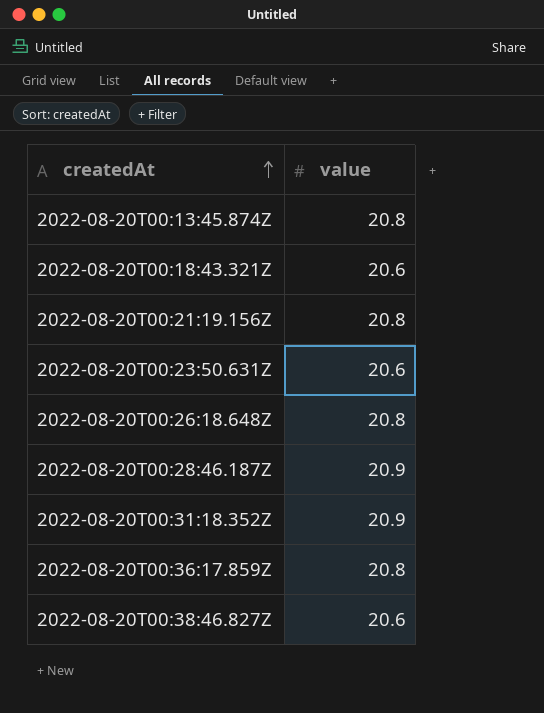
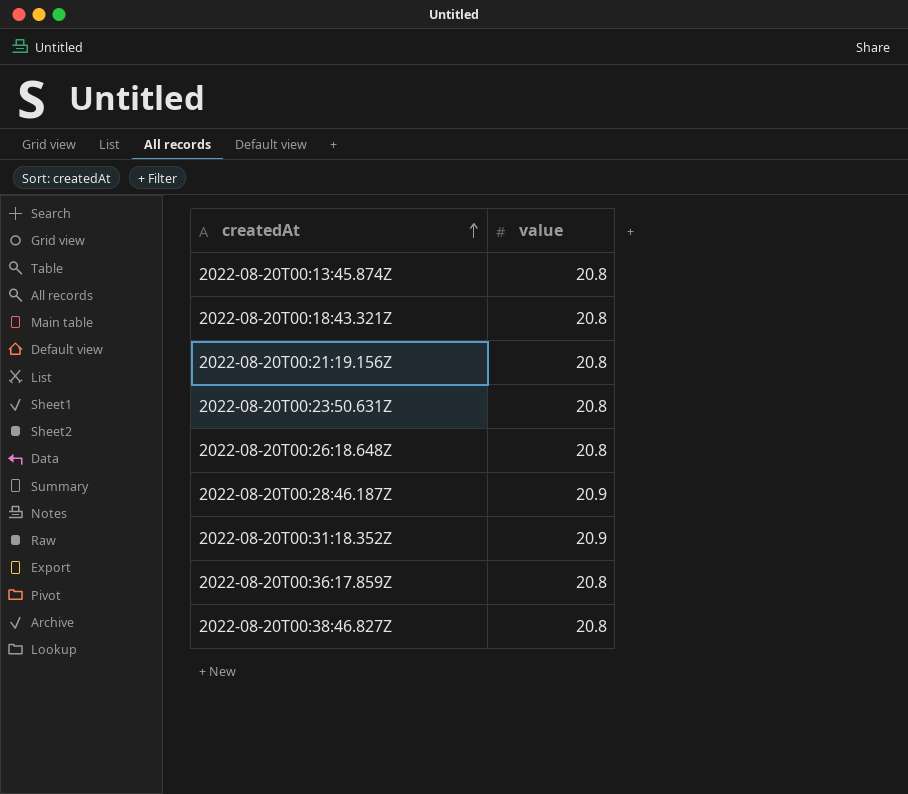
2022-08-20T00:18:43.321Z | value: 20.6 -> 20.8
2022-08-20T00:23:50.631Z | value: 20.6 -> 20.8
2022-08-20T00:38:46.827Z | value: 20.6 -> 20.8

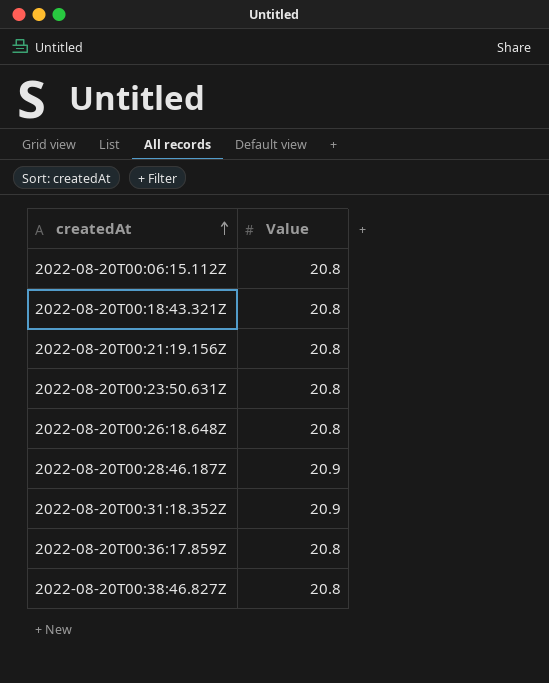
column name: value -> Value
row 2022-08-20T00:13:45.874Z: 20.8 -> none
row 2022-08-20T00:06:15.112Z: none -> 20.8

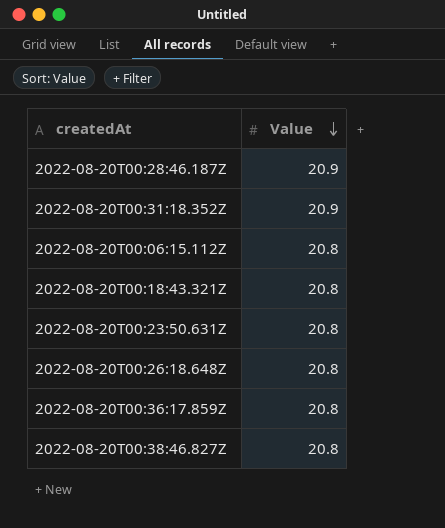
row order: createdAt ascending -> Value descending
row 2022-08-20T00:21:19.156Z: 20.8 -> none

